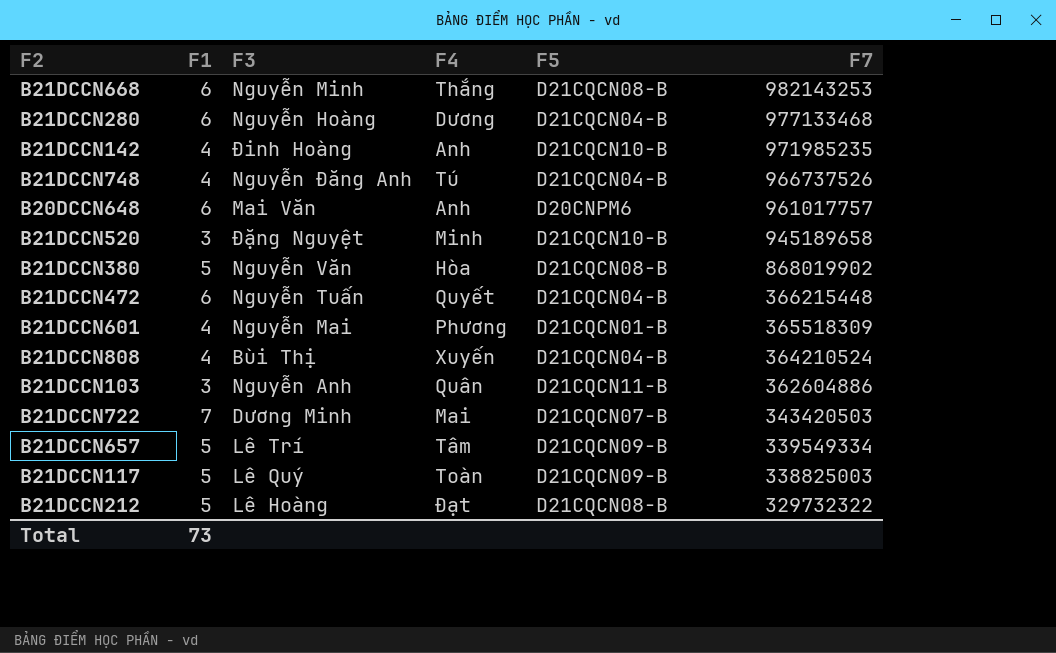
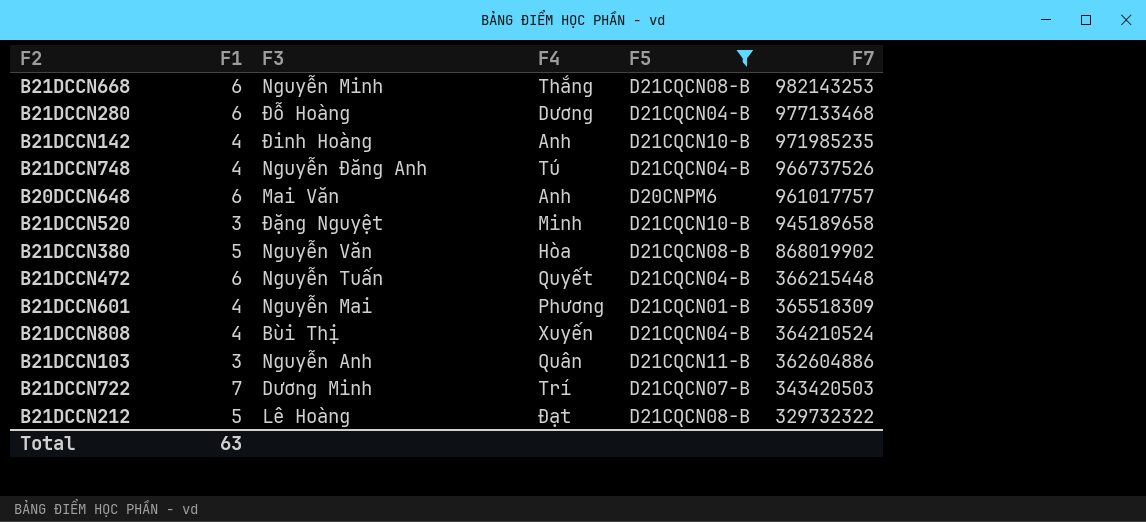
filter: none -> F5 != D21CQCN09-B
B21DCCN280 | F3: Nguyễn Hoàng -> Đỗ Hoàng
B21DCCN722 | F4: Mai -> Trí
Total | F1: 73 -> 63

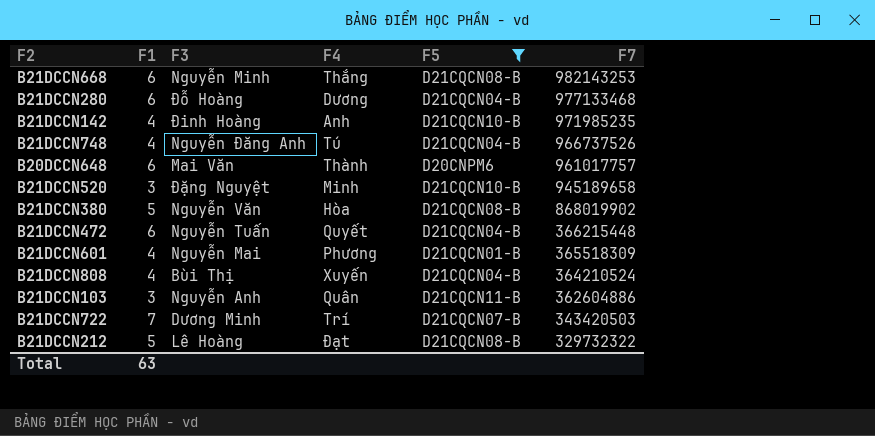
B20DCCN648 | F4: Anh -> Thành

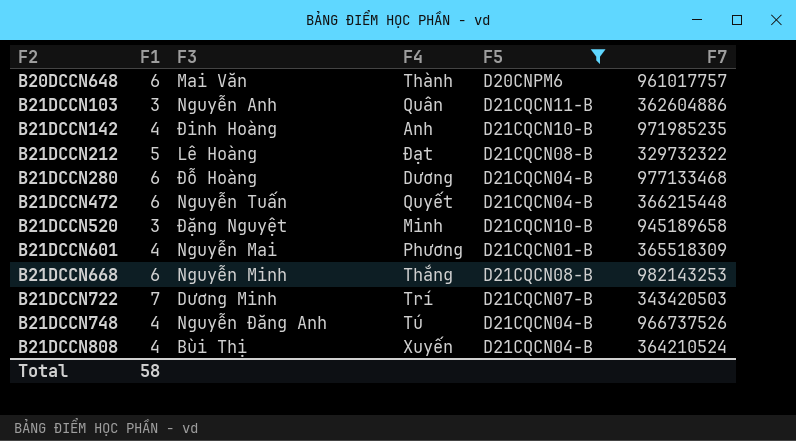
row order: F7 descending -> F2 ascending
row B21DCCN380: 5 | Nguyễn Văn | Hòa | D21CQCN08-B | 868019902 -> none
Total | F1: 63 -> 58

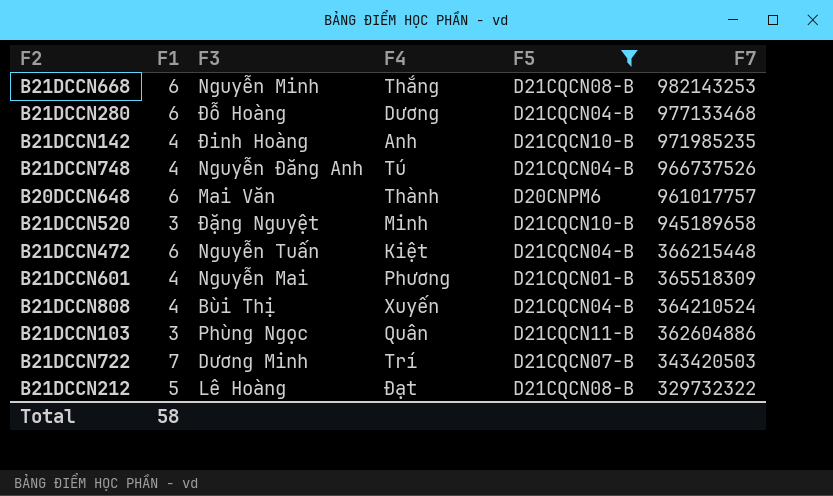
row order: F2 ascending -> F7 descending
B21DCCN472 | F4: Quyết -> Kiệt
B21DCCN103 | F3: Nguyễn Anh -> Phùng Ngọc

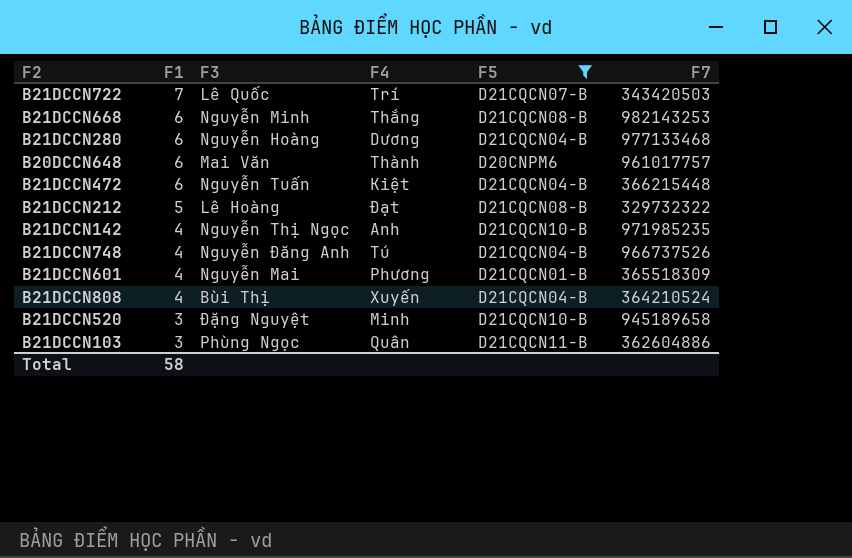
row order: F7 descending -> F1 descending
B21DCCN722 | F3: Dương Minh -> Lê Quốc
B21DCCN280 | F3: Đỗ Hoàng -> Nguyễn Hoàng
B21DCCN142 | F3: Đinh Hoàng -> Nguyễn Thị Ngọc

